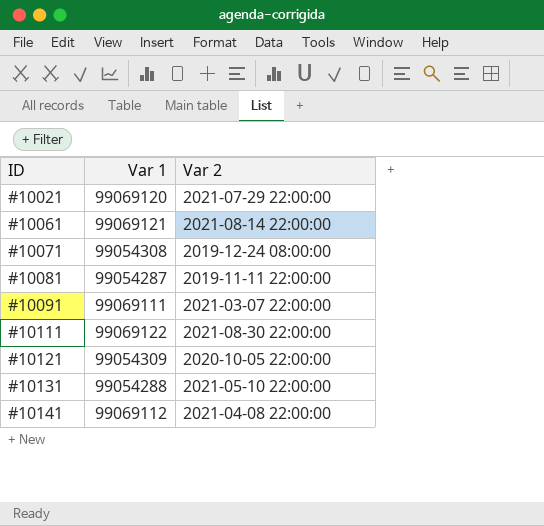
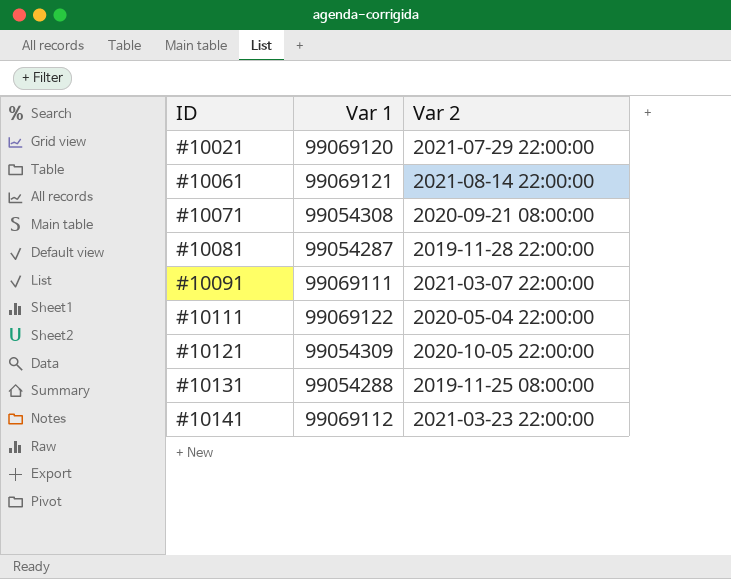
#10071 | Var 2: 2019-12-24 08:00:00 -> 2020-09-21 08:00:00
#10081 | Var 2: 2019-11-11 22:00:00 -> 2019-11-28 22:00:00
#10111 | Var 2: 2021-08-30 22:00:00 -> 2020-05-04 22:00:00
#10131 | Var 2: 2021-05-10 22:00:00 -> 2019-11-25 08:00:00
#10141 | Var 2: 2021-04-08 22:00:00 -> 2021-03-23 22:00:00

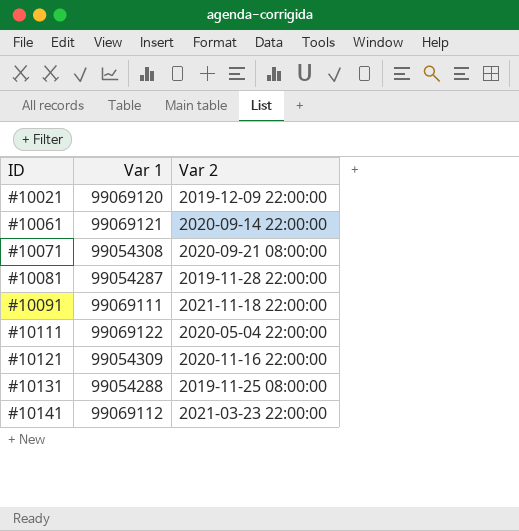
#10021 | Var 2: 2021-07-29 22:00:00 -> 2019-12-09 22:00:00
#10061 | Var 2: 2021-08-14 22:00:00 -> 2020-09-14 22:00:00
#10091 | Var 2: 2021-03-07 22:00:00 -> 2021-11-18 22:00:00
#10121 | Var 2: 2020-10-05 22:00:00 -> 2020-11-16 22:00:00

